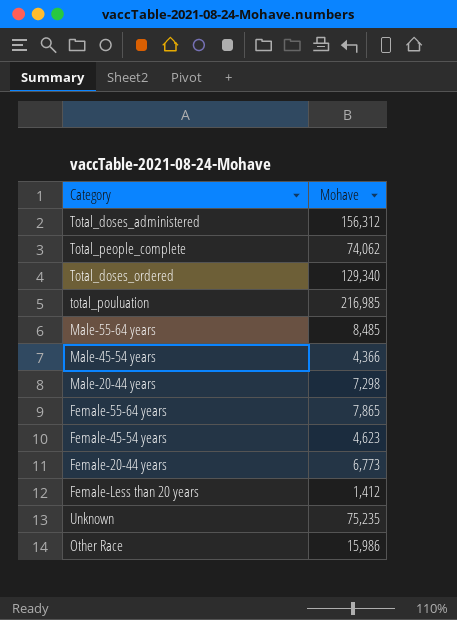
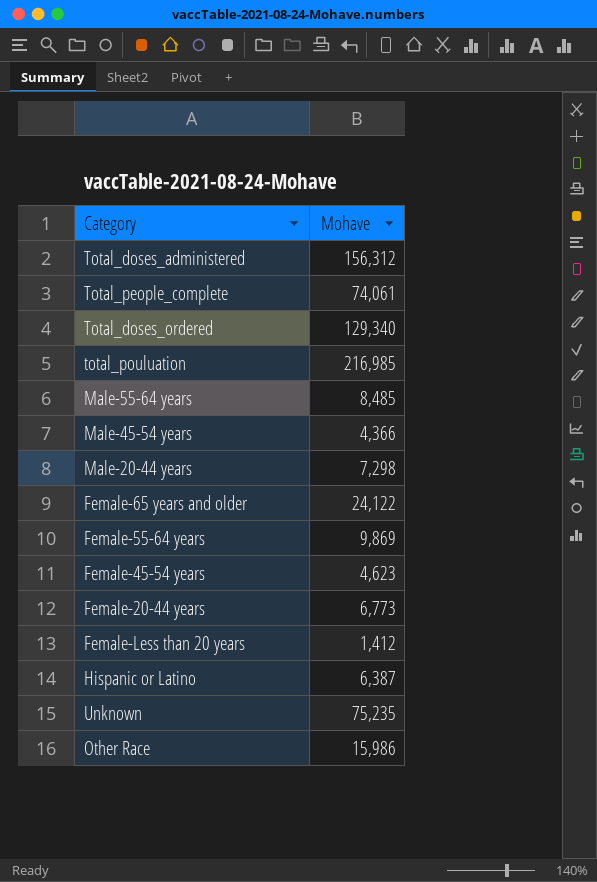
Total_people_complete | Mohave: 74,062 -> 74,061
row Female-65 years and older: none -> 24,122
Female-55-64 years | Mohave: 7,865 -> 9,869
row Hispanic or Latino: none -> 6,387

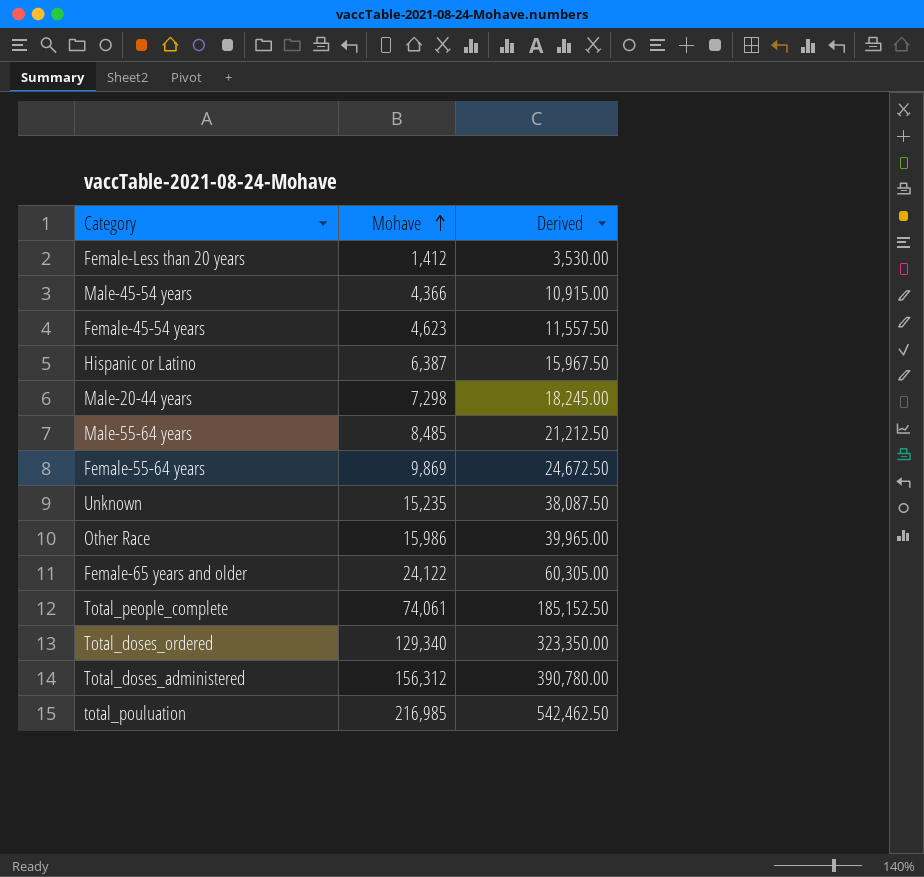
row order: none -> Mohave ascending
column Derived | formula: none -> [Mohave] * 2.5
row Female-20-44 years: 6,773 -> none
Unknown | Mohave: 75,235 -> 15,235

